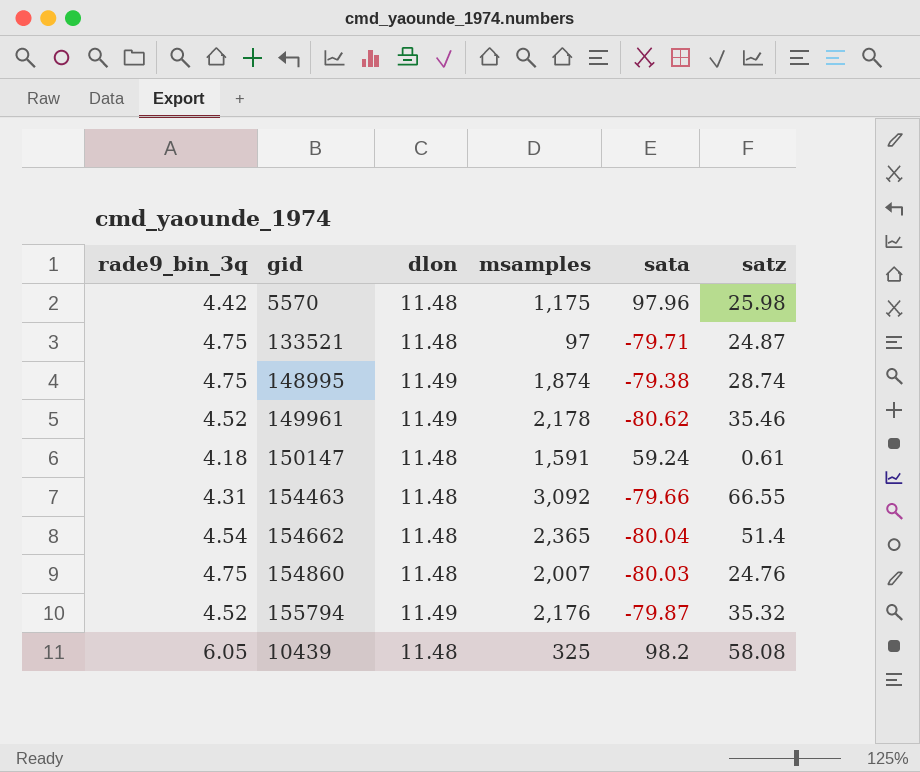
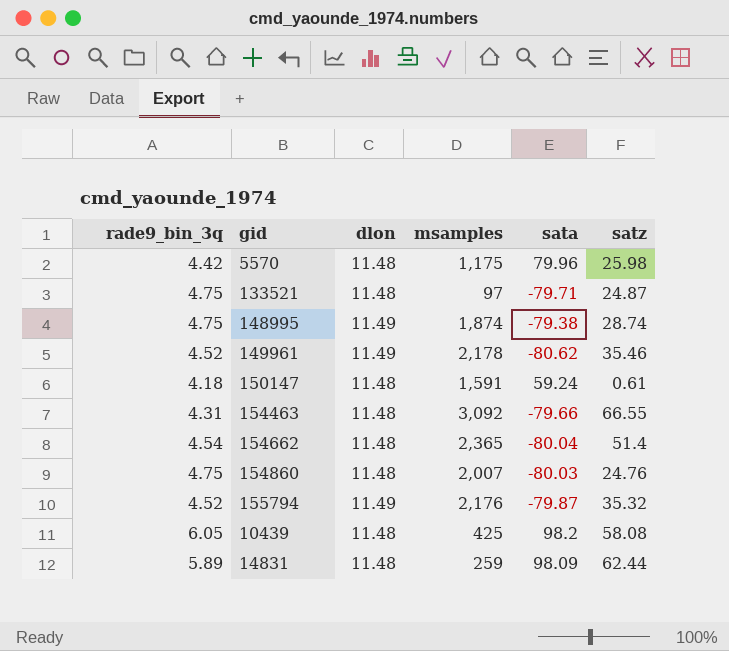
5570 | sata: 97.96 -> 79.96
10439 | msamples: 325 -> 425
row 14831: none -> 5.89 | 11.48 | 259 | 98.09 | 62.44

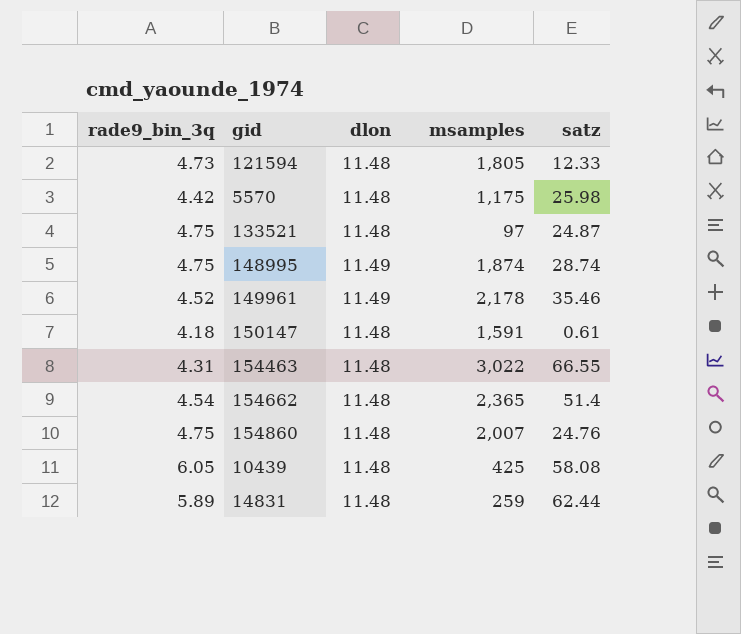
column sata | position: 5 -> none
row 155794: 4.52 | 11.49 | 2,176 | -79.87 | 35.32 -> none
row 121594: none -> 4.73 | 11.48 | 1,805 | 12.33
154463 | msamples: 3,092 -> 3,022

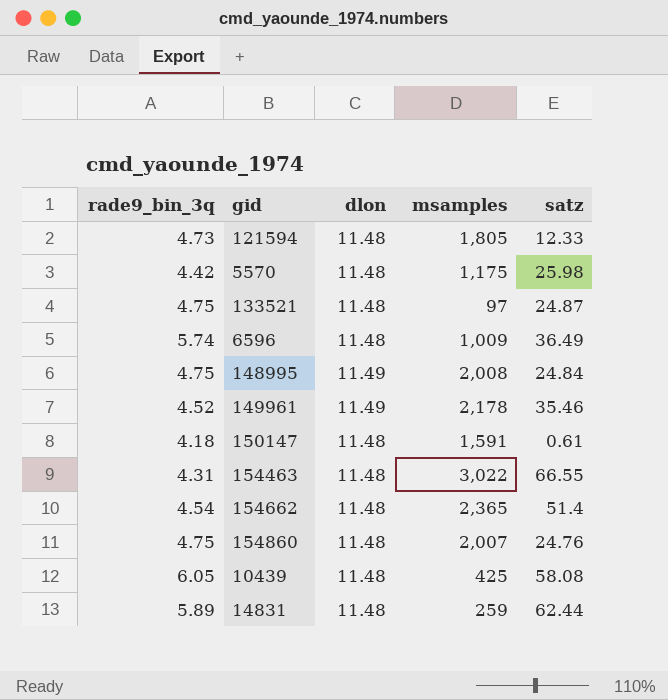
row 6596: none -> 5.74 | 11.48 | 1,009 | 36.49
148995 | msamples: 1,874 -> 2,008
148995 | satz: 28.74 -> 24.84

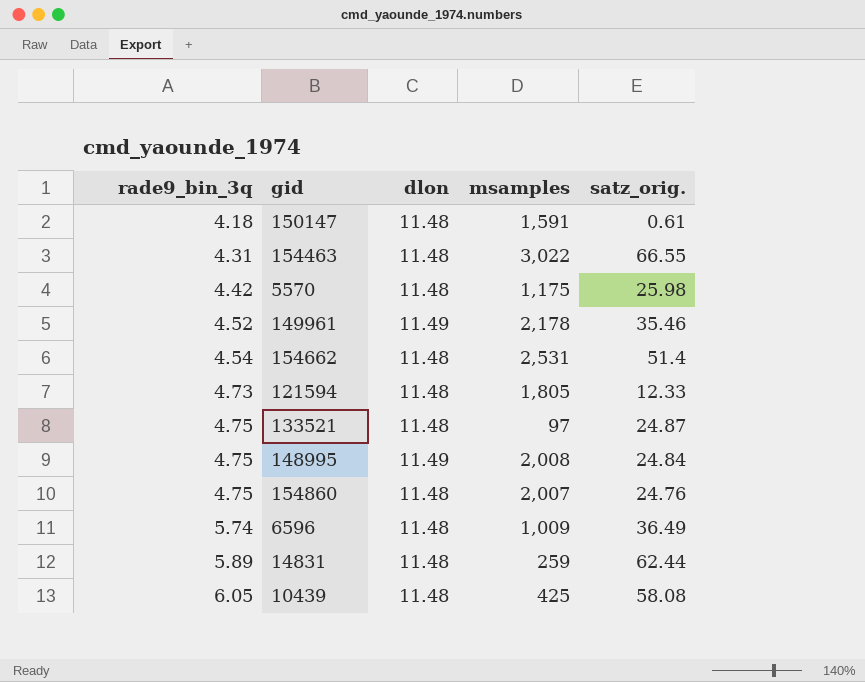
row order: none -> rade9_bin_3q ascending
column name: satz -> satz_orig.
154662 | msamples: 2,365 -> 2,531

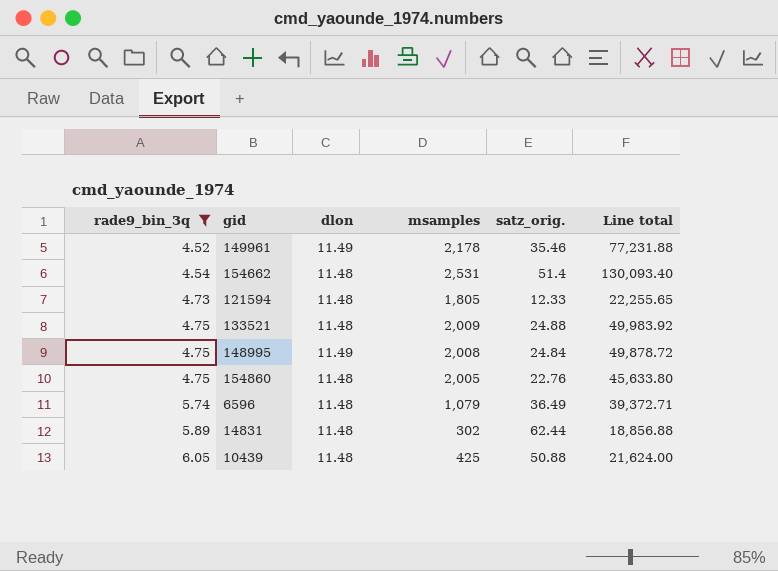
filter: none -> rade9_bin_3q >= 4.52
column Line total | formula: none -> [msamples] * [satz_orig.]
133521 | msamples: 97 -> 2,009
133521 | satz_orig.: 24.87 -> 24.88
154860 | msamples: 2,007 -> 2,005
154860 | satz_orig.: 24.76 -> 22.76
6596 | msamples: 1,009 -> 1,079
14831 | msamples: 259 -> 302
10439 | satz_orig.: 58.08 -> 50.88

